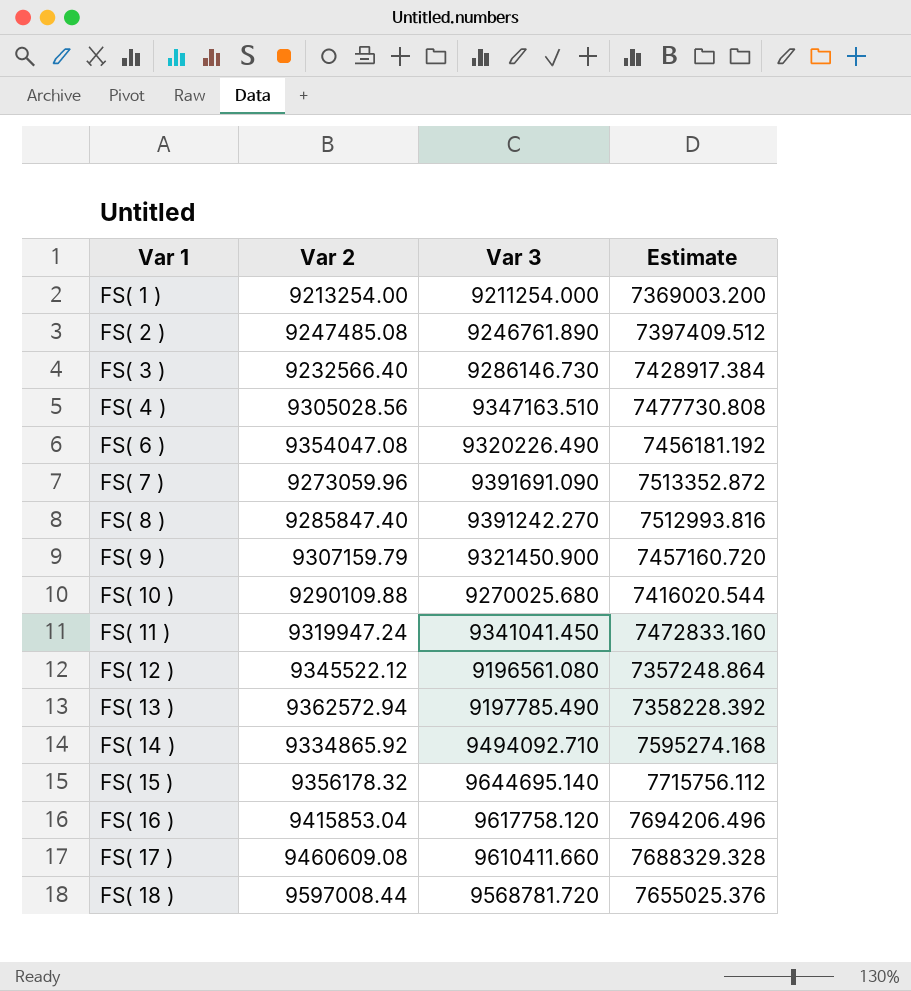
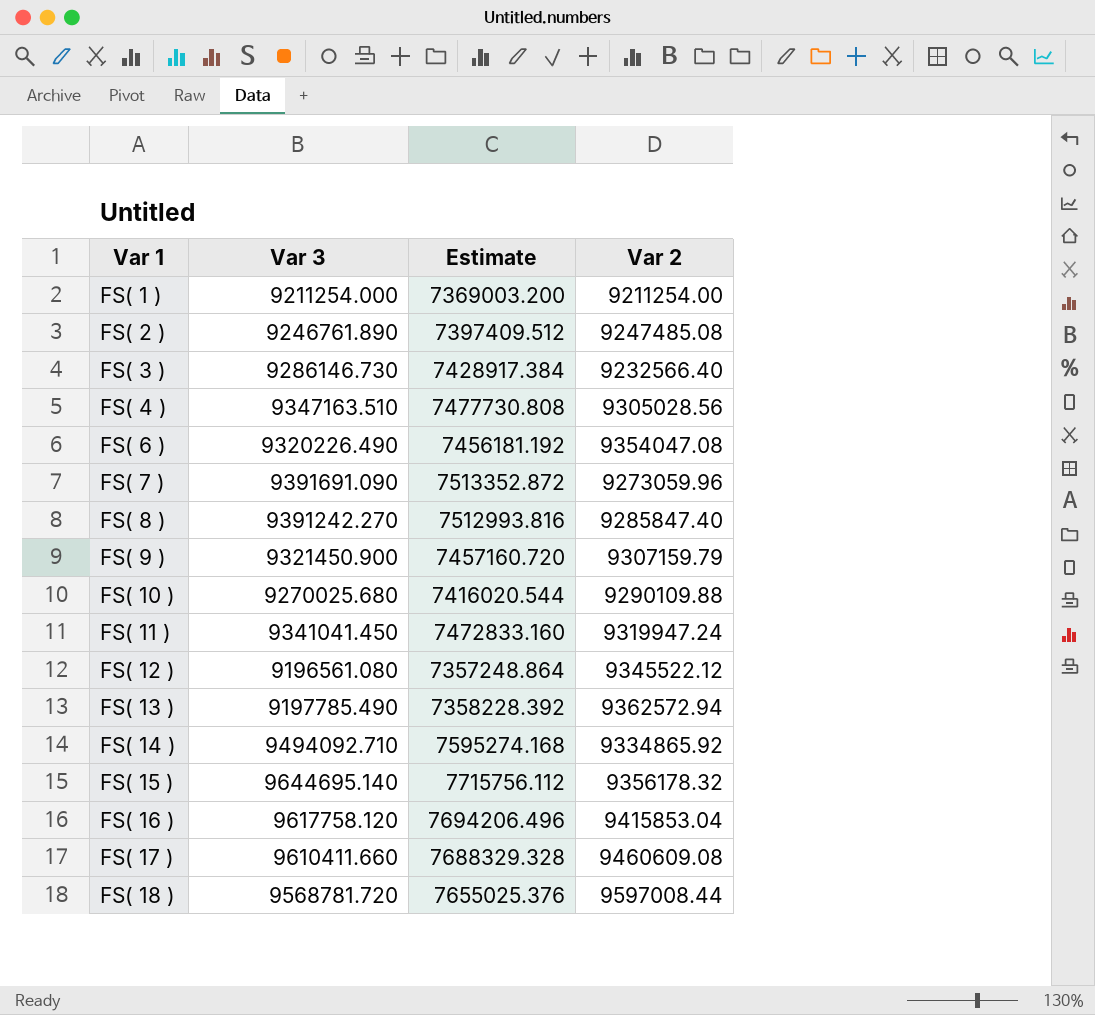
column Var 2 | position: 2 -> 4
FS( 1 ) | Var 2: 9213254.00 -> 9211254.00

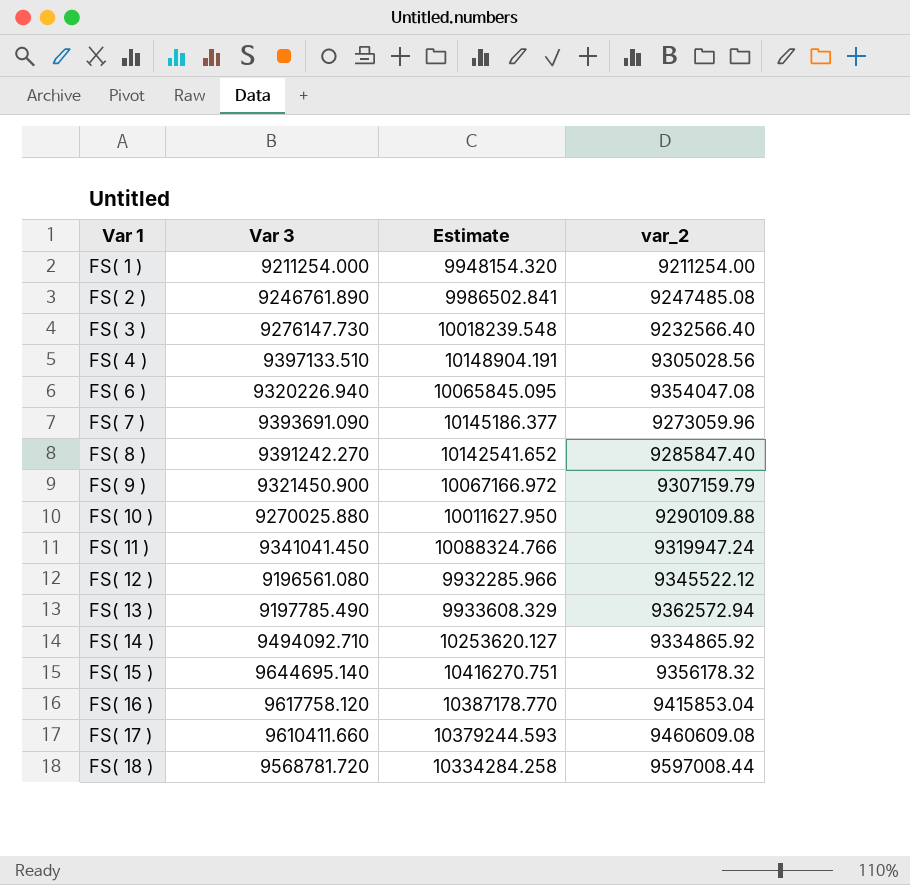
column Estimate | formula: [Var 3] * 0.8 -> [Var 3] * 1.08
column name: Var 2 -> var_2
FS( 3 ) | Var 3: 9286146.730 -> 9276147.730
FS( 4 ) | Var 3: 9347163.510 -> 9397133.510
FS( 6 ) | Var 3: 9320226.490 -> 9320226.940
FS( 7 ) | Var 3: 9391691.090 -> 9393691.090
FS( 10 ) | Var 3: 9270025.680 -> 9270025.880

